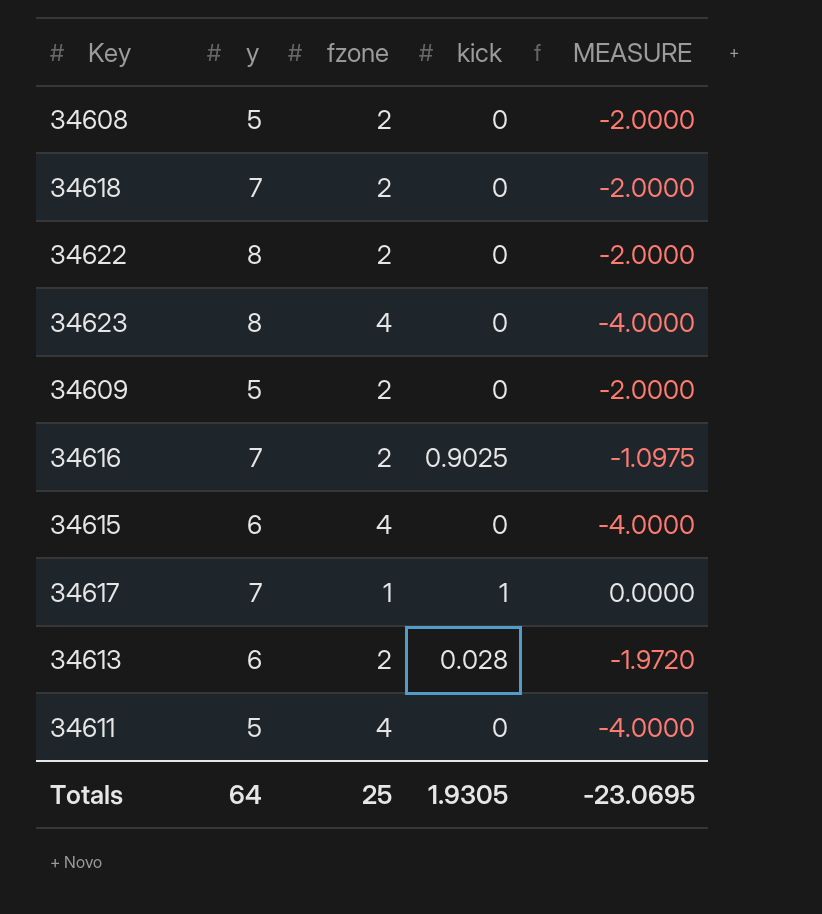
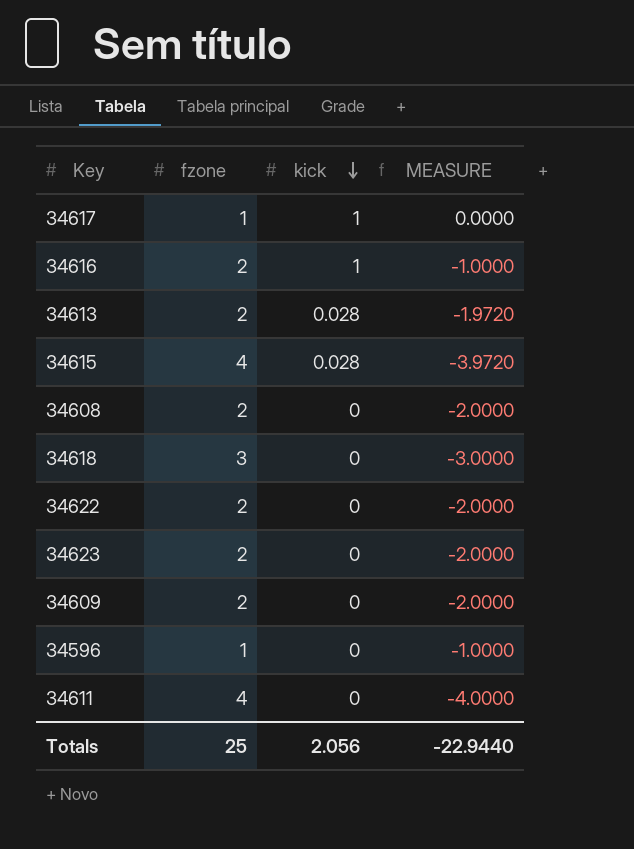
row order: none -> kick descending
column y | position: 2 -> none
34616 | kick: 0.9025 -> 1
34616 | MEASURE: -1.0975 -> -1.0000
34615 | kick: 0 -> 0.028
34615 | MEASURE: -4.0000 -> -3.9720
34618 | fzone: 2 -> 3
34618 | MEASURE: -2.0000 -> -3.0000
34623 | fzone: 4 -> 2
34623 | MEASURE: -4.0000 -> -2.0000
row 34596: none -> 1 | 0 | -1.0000
Totals | kick: 1.9305 -> 2.056
Totals | MEASURE: -23.0695 -> -22.9440

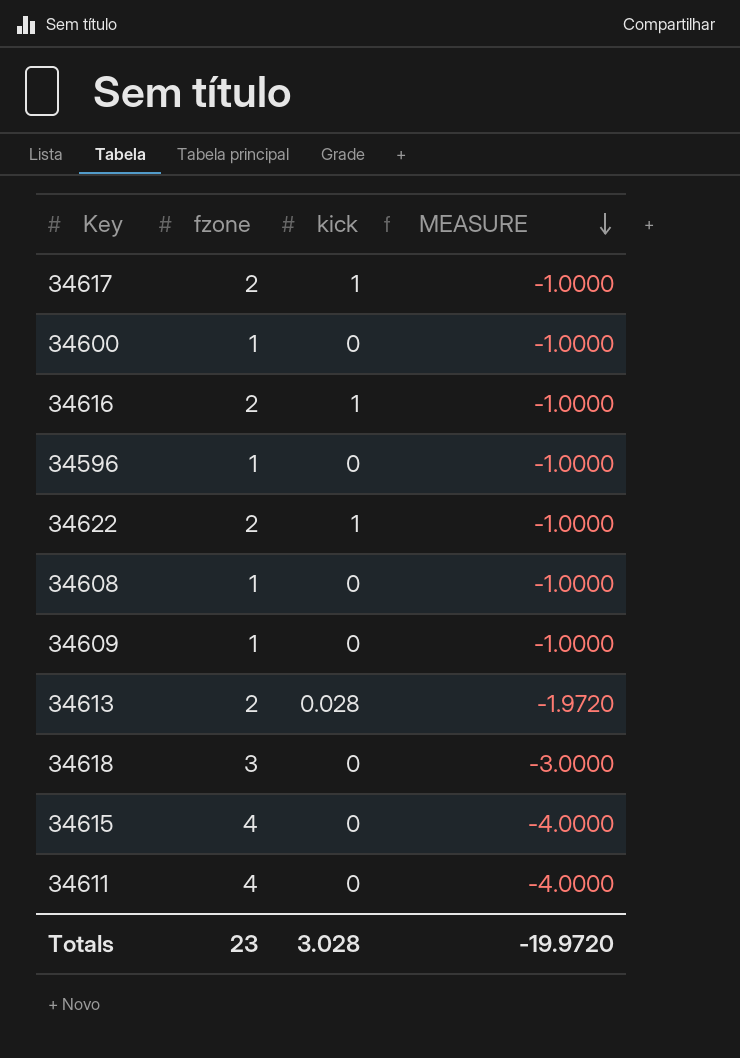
row order: kick descending -> MEASURE descending
row 34623: 2 | 0 | -2.0000 -> none
34617 | fzone: 1 -> 2
34617 | MEASURE: 0.0000 -> -1.0000
row 34600: none -> 1 | 0 | -1.0000
34622 | kick: 0 -> 1
34622 | MEASURE: -2.0000 -> -1.0000
34608 | fzone: 2 -> 1
34608 | MEASURE: -2.0000 -> -1.0000
34609 | fzone: 2 -> 1
34609 | MEASURE: -2.0000 -> -1.0000
34615 | kick: 0.028 -> 0
34615 | MEASURE: -3.9720 -> -4.0000
Totals | fzone: 25 -> 23
Totals | kick: 2.056 -> 3.028
Totals | MEASURE: -22.9440 -> -19.9720

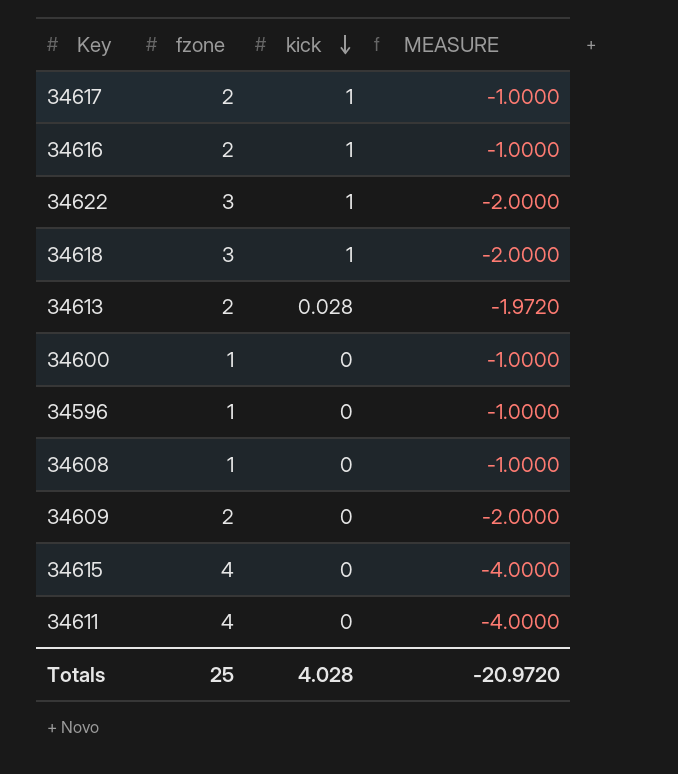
row order: MEASURE descending -> kick descending
34622 | fzone: 2 -> 3
34622 | MEASURE: -1.0000 -> -2.0000
34618 | kick: 0 -> 1
34618 | MEASURE: -3.0000 -> -2.0000
34609 | fzone: 1 -> 2
34609 | MEASURE: -1.0000 -> -2.0000
Totals | fzone: 23 -> 25
Totals | kick: 3.028 -> 4.028
Totals | MEASURE: -19.9720 -> -20.9720

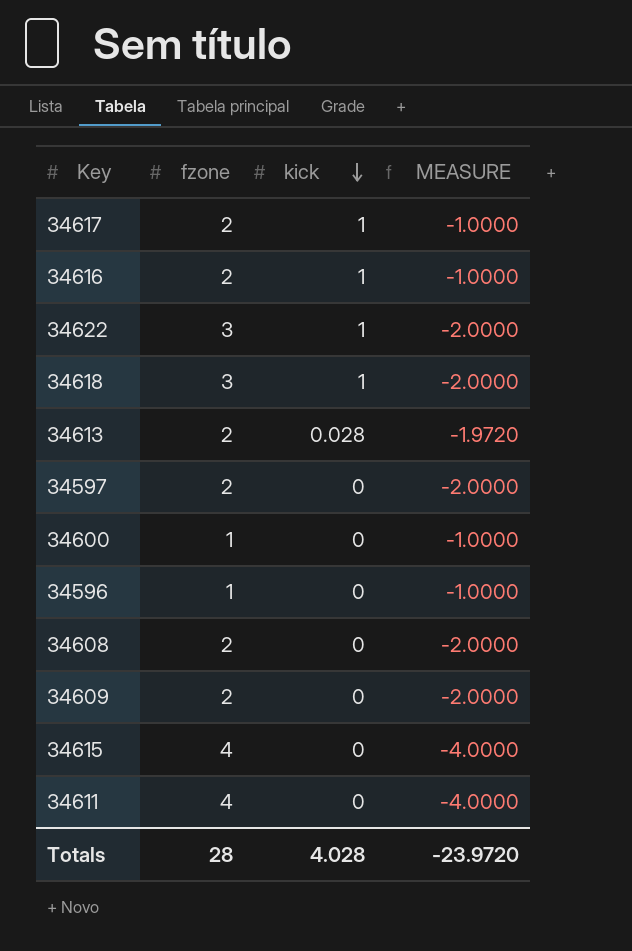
row 34597: none -> 2 | 0 | -2.0000
34608 | fzone: 1 -> 2
34608 | MEASURE: -1.0000 -> -2.0000
Totals | fzone: 25 -> 28
Totals | MEASURE: -20.9720 -> -23.9720

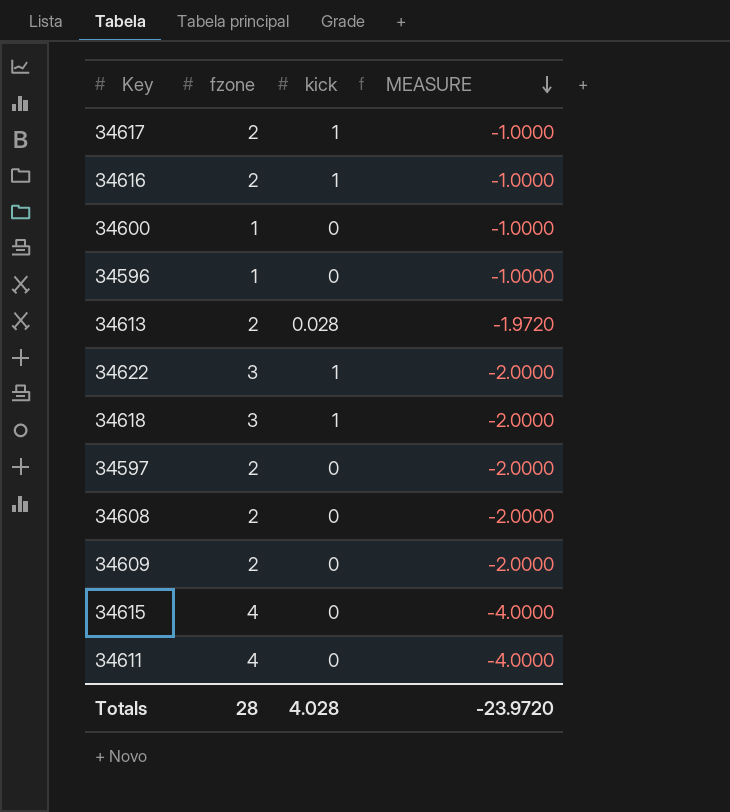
row order: kick descending -> MEASURE descending

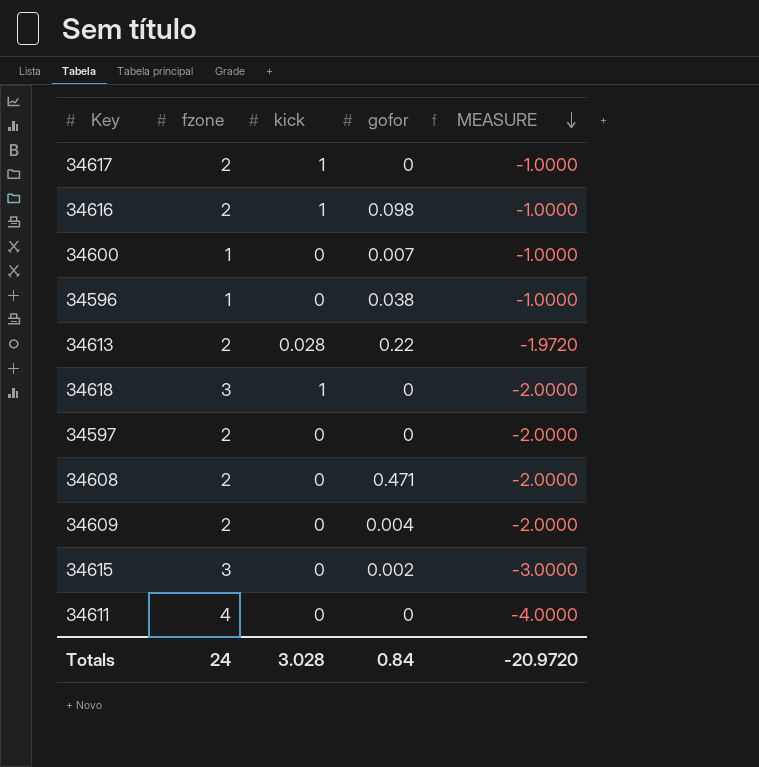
column gofor | position: none -> 4
row 34622: 3 | 1 | -2.0000 -> none
34615 | fzone: 4 -> 3
34615 | MEASURE: -4.0000 -> -3.0000
Totals | fzone: 28 -> 24
Totals | kick: 4.028 -> 3.028
Totals | MEASURE: -23.9720 -> -20.9720

